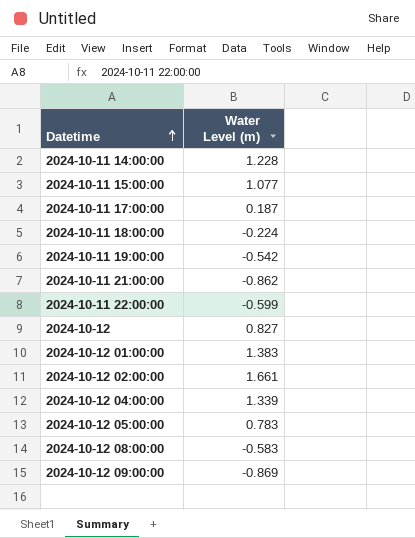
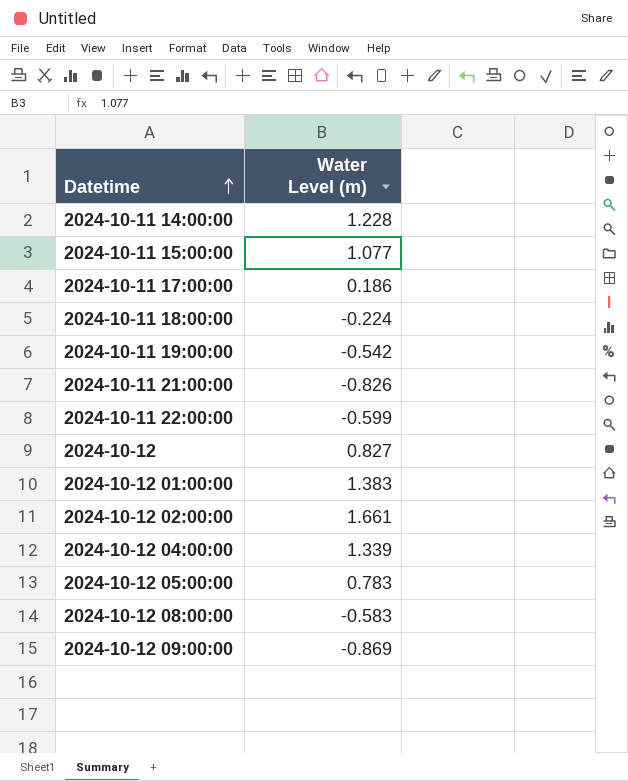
2024-10-11 17:00:00 | Water Level (m): 0.187 -> 0.186
2024-10-11 21:00:00 | Water Level (m): -0.862 -> -0.826

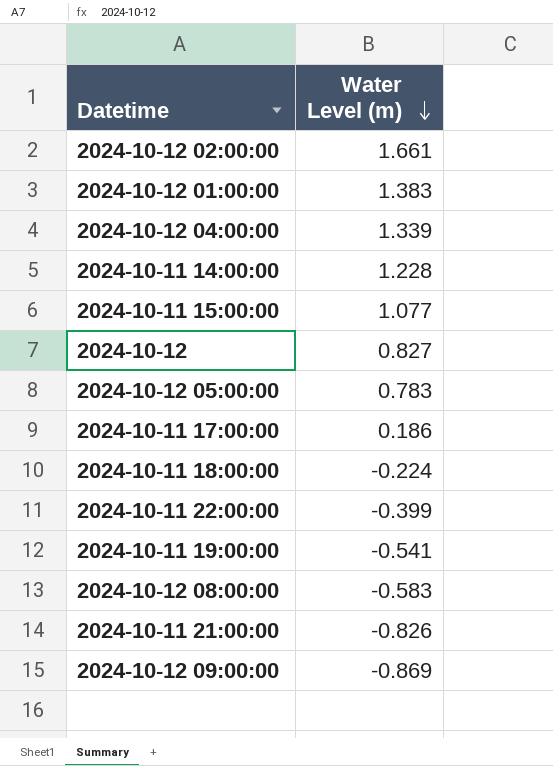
row order: Datetime ascending -> Water Level (m) descending
2024-10-11 22:00:00 | Water Level (m): -0.599 -> -0.399
2024-10-11 19:00:00 | Water Level (m): -0.542 -> -0.541

